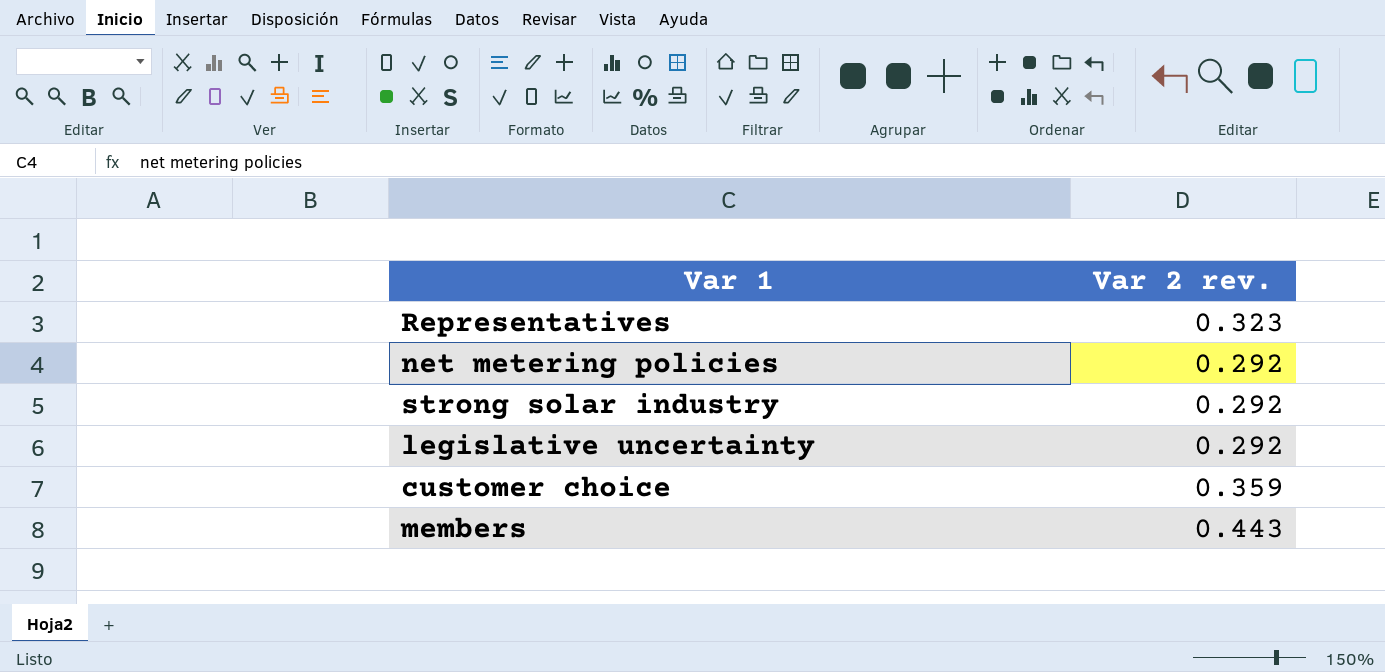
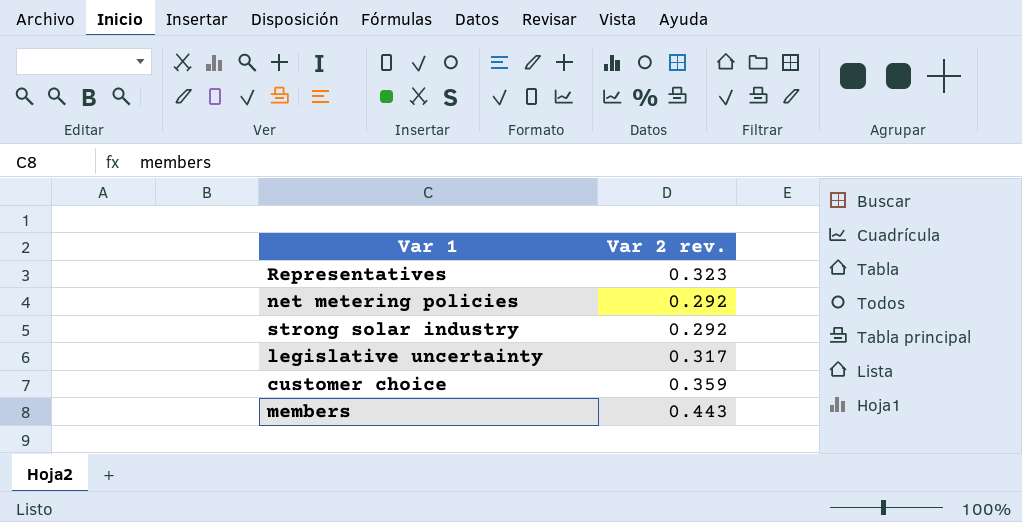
legislative uncertainty | Var 2 rev.: 0.292 -> 0.317

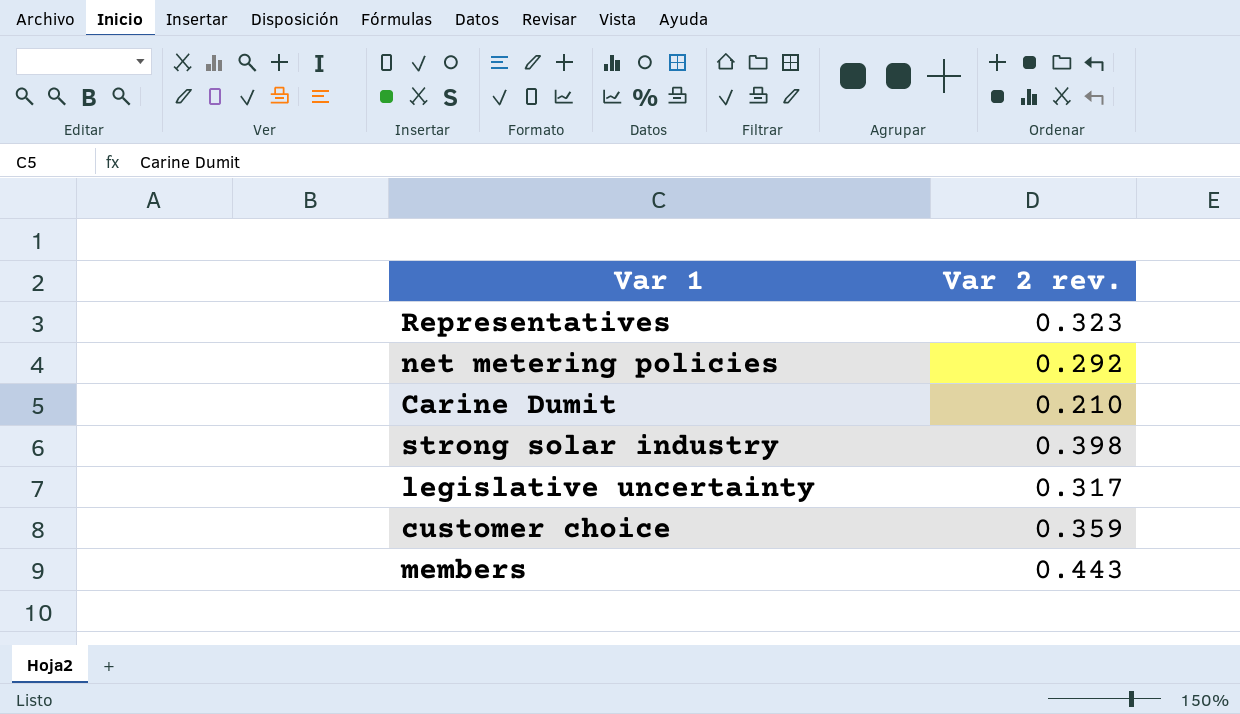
row Carine Dumit: none -> 0.210
strong solar industry | Var 2 rev.: 0.292 -> 0.398

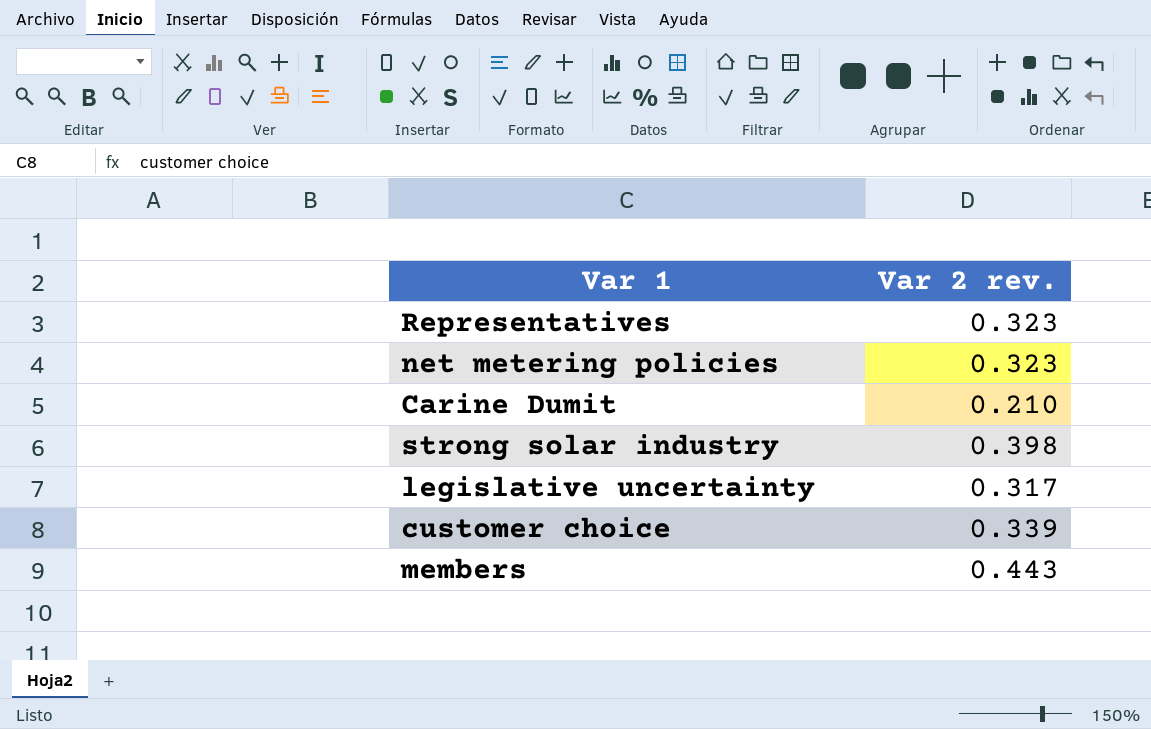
net metering policies | Var 2 rev.: 0.292 -> 0.323
customer choice | Var 2 rev.: 0.359 -> 0.339

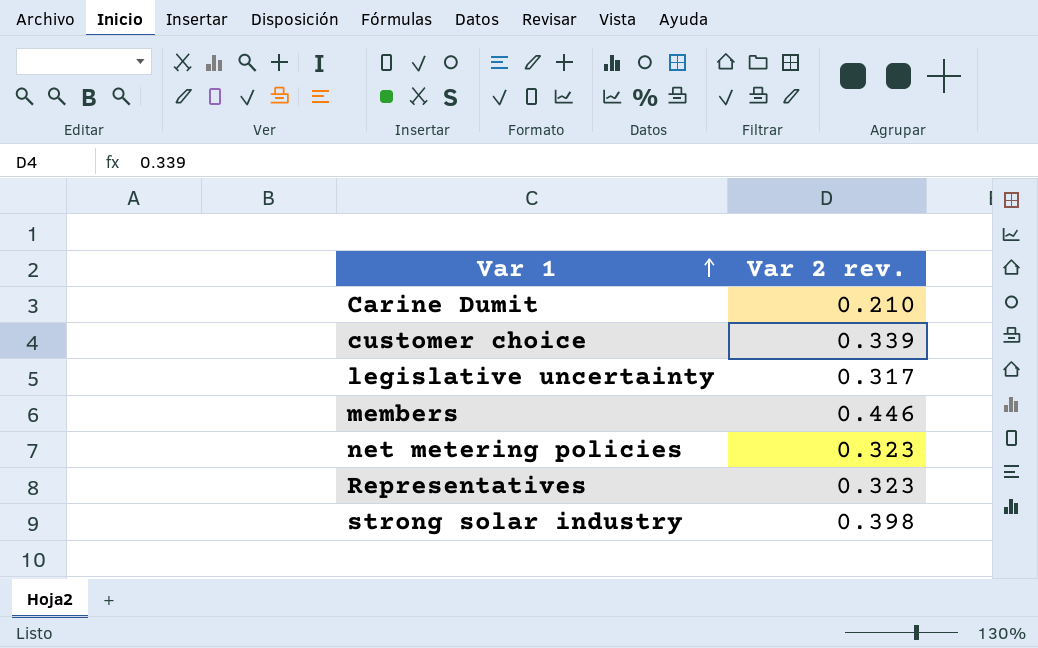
row order: none -> Var 1 ascending
members | Var 2 rev.: 0.443 -> 0.446

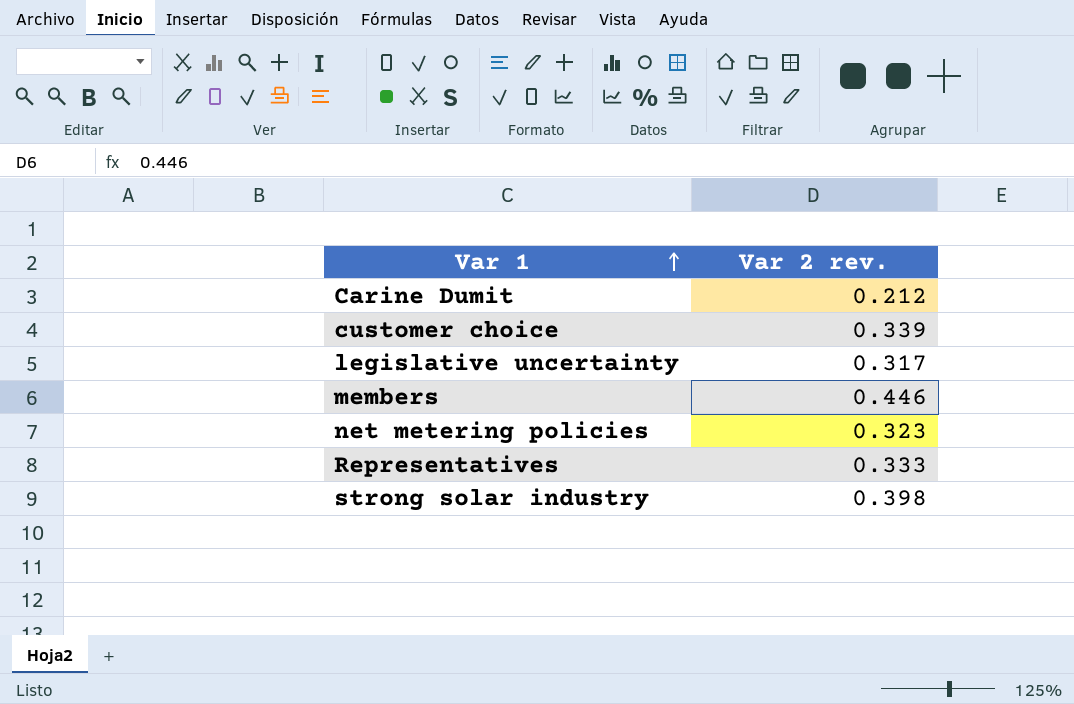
Carine Dumit | Var 2 rev.: 0.210 -> 0.212
Representatives | Var 2 rev.: 0.323 -> 0.333

